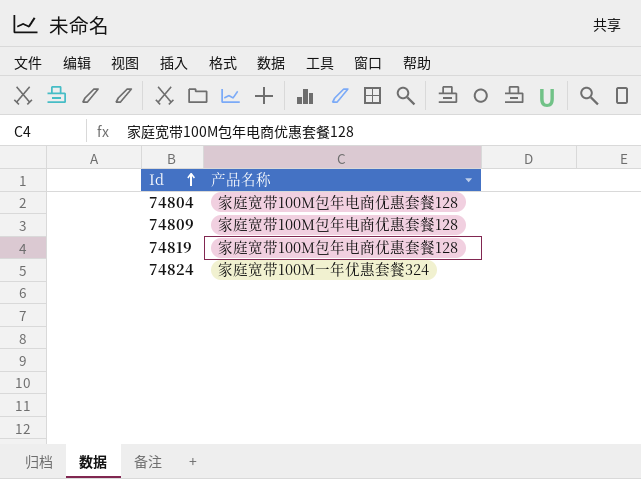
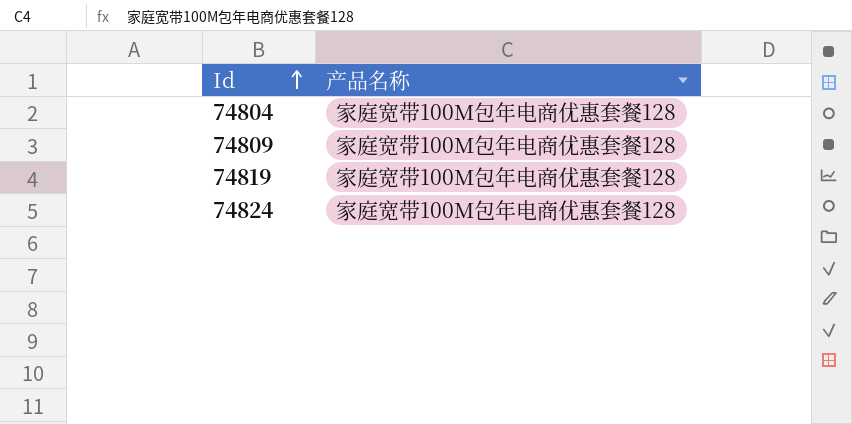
74824 | 产品名称: 家庭宽带100M一年优惠套餐324 -> 家庭宽带100M包年电商优惠套餐128

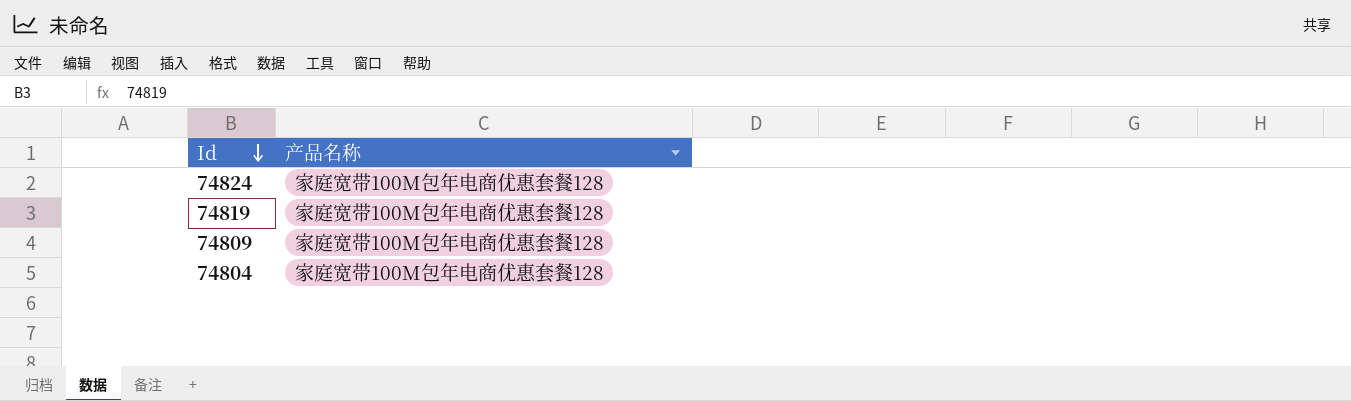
row order: Id ascending -> Id descending

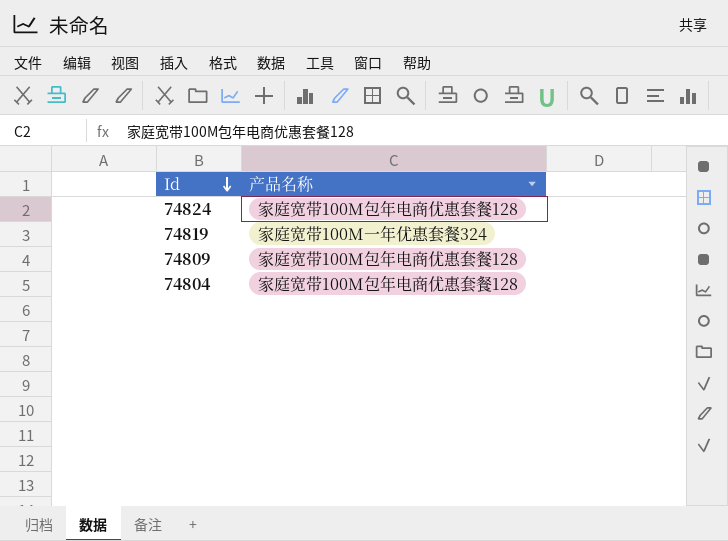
74819 | 产品名称: 家庭宽带100M包年电商优惠套餐128 -> 家庭宽带100M一年优惠套餐324

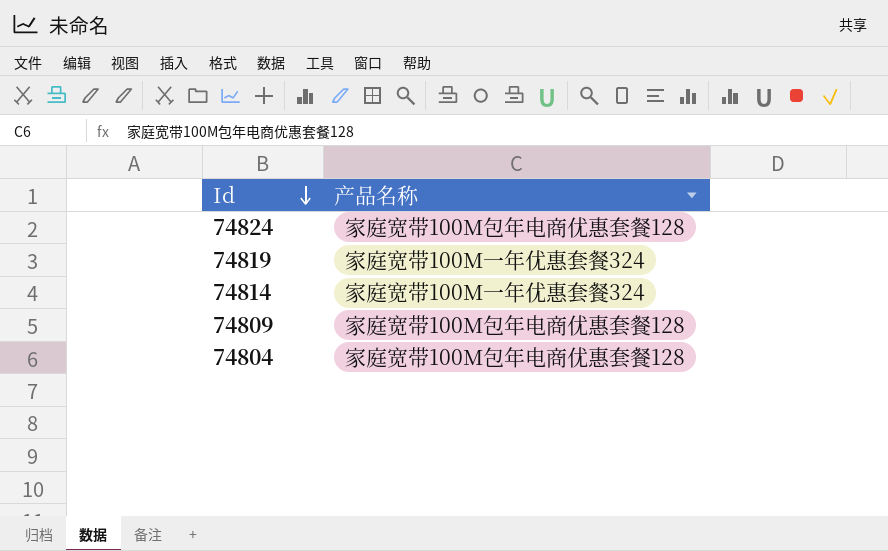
row 74814: none -> 家庭宽带100M一年优惠套餐324

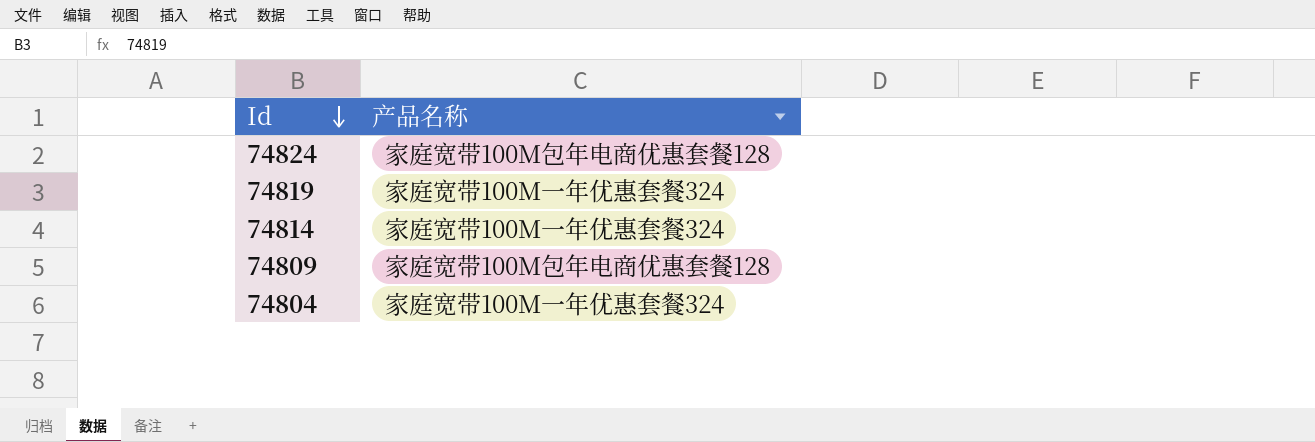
74804 | 产品名称: 家庭宽带100M包年电商优惠套餐128 -> 家庭宽带100M一年优惠套餐324

